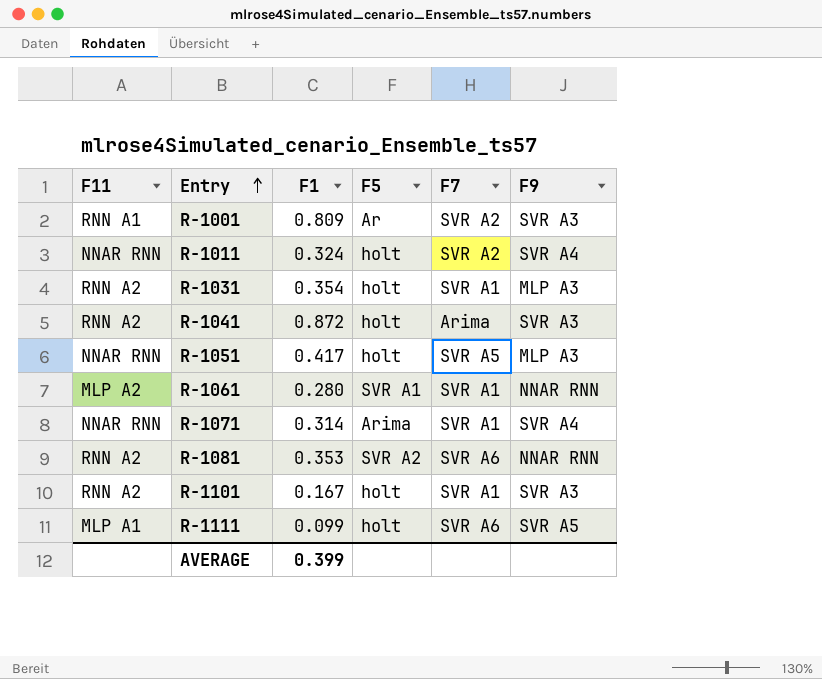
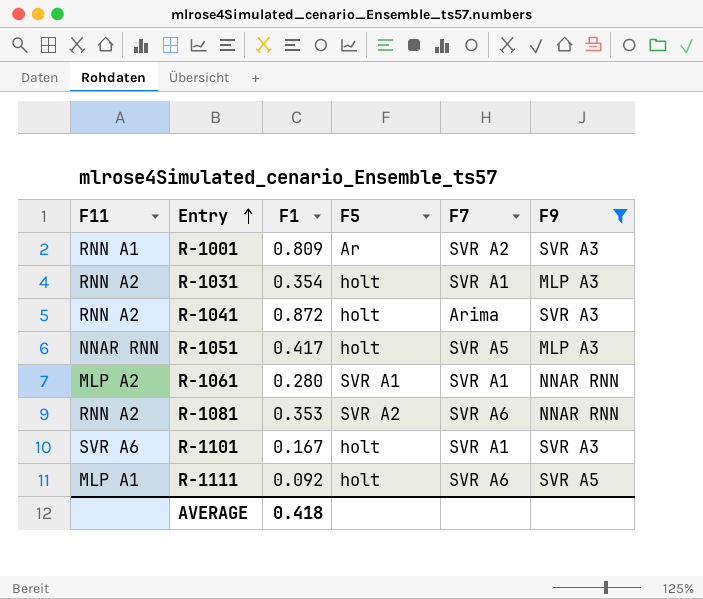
filter: none -> F9 != SVR A4
R-1101 | F11: RNN A2 -> SVR A6
R-1111 | F1: 0.099 -> 0.092
AVERAGE | F1: 0.399 -> 0.418

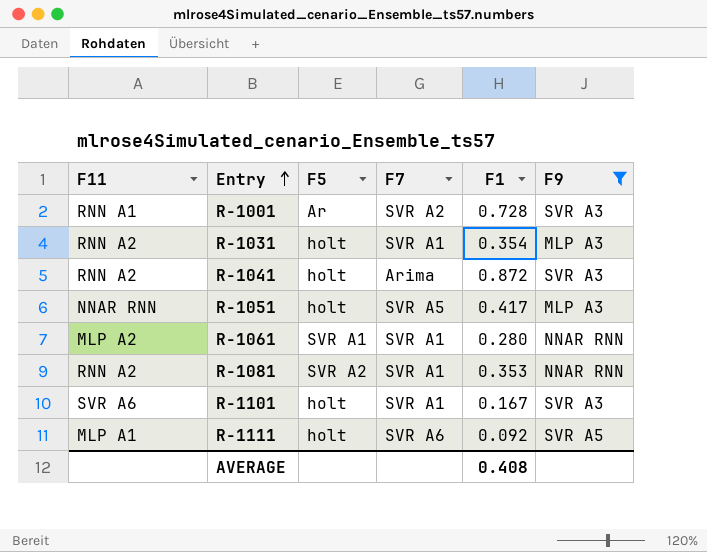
column F1 | position: 3 -> 5
R-1001 | F1: 0.809 -> 0.728
R-1081 | F7: SVR A6 -> SVR A1
AVERAGE | F1: 0.418 -> 0.408

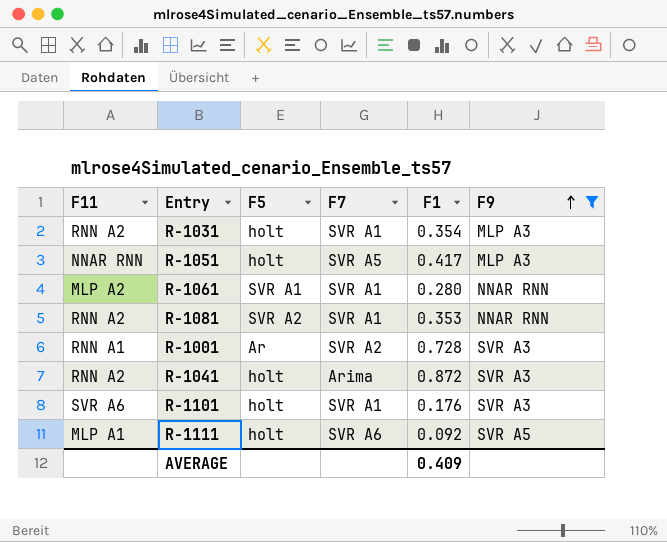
row order: Entry ascending -> F9 ascending
R-1101 | F1: 0.167 -> 0.176
AVERAGE | F1: 0.408 -> 0.409

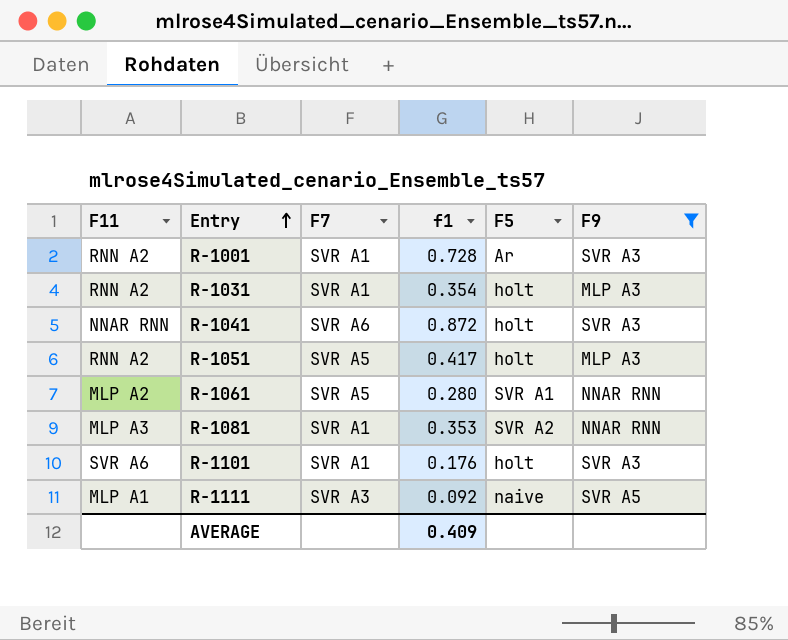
row order: F9 ascending -> Entry ascending
column name: F1 -> f1
column F5 | position: 3 -> 5
R-1001 | F11: RNN A1 -> RNN A2
R-1001 | F7: SVR A2 -> SVR A1
R-1041 | F11: RNN A2 -> NNAR RNN
R-1041 | F7: Arima -> SVR A6
R-1051 | F11: NNAR RNN -> RNN A2
R-1061 | F7: SVR A1 -> SVR A5
R-1081 | F11: RNN A2 -> MLP A3
R-1111 | F7: SVR A6 -> SVR A3
R-1111 | F5: holt -> naive

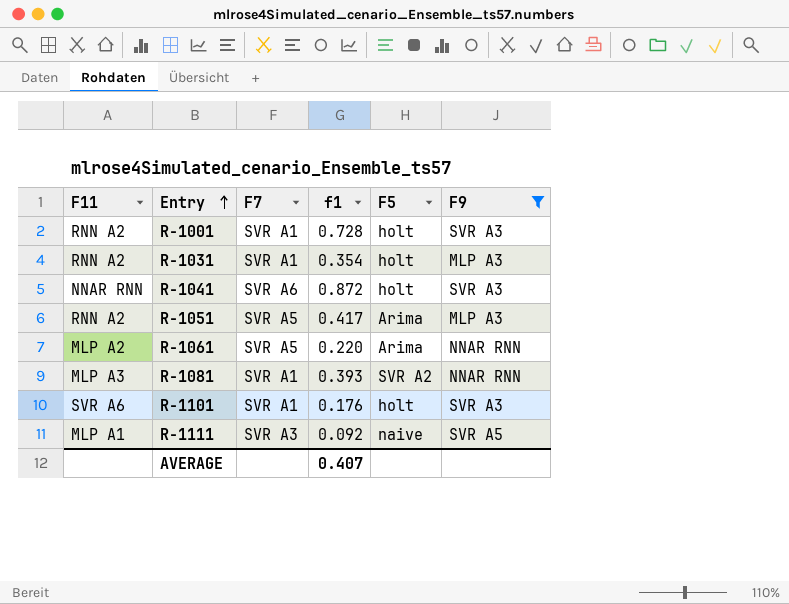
R-1001 | F5: Ar -> holt
R-1051 | F5: holt -> Arima
R-1061 | f1: 0.280 -> 0.220
R-1061 | F5: SVR A1 -> Arima
R-1081 | f1: 0.353 -> 0.393
AVERAGE | f1: 0.409 -> 0.407

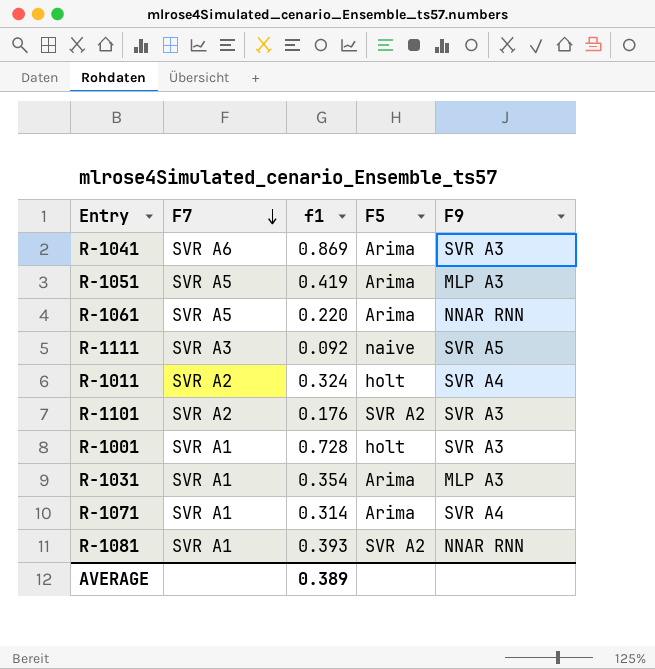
filter: F9 != SVR A4 -> none
row order: Entry ascending -> F7 descending
column F11 | position: 1 -> none
R-1041 | f1: 0.872 -> 0.869
R-1041 | F5: holt -> Arima
R-1051 | f1: 0.417 -> 0.419
R-1101 | F7: SVR A1 -> SVR A2
R-1101 | F5: holt -> SVR A2
R-1031 | F5: holt -> Arima
AVERAGE | f1: 0.407 -> 0.389

